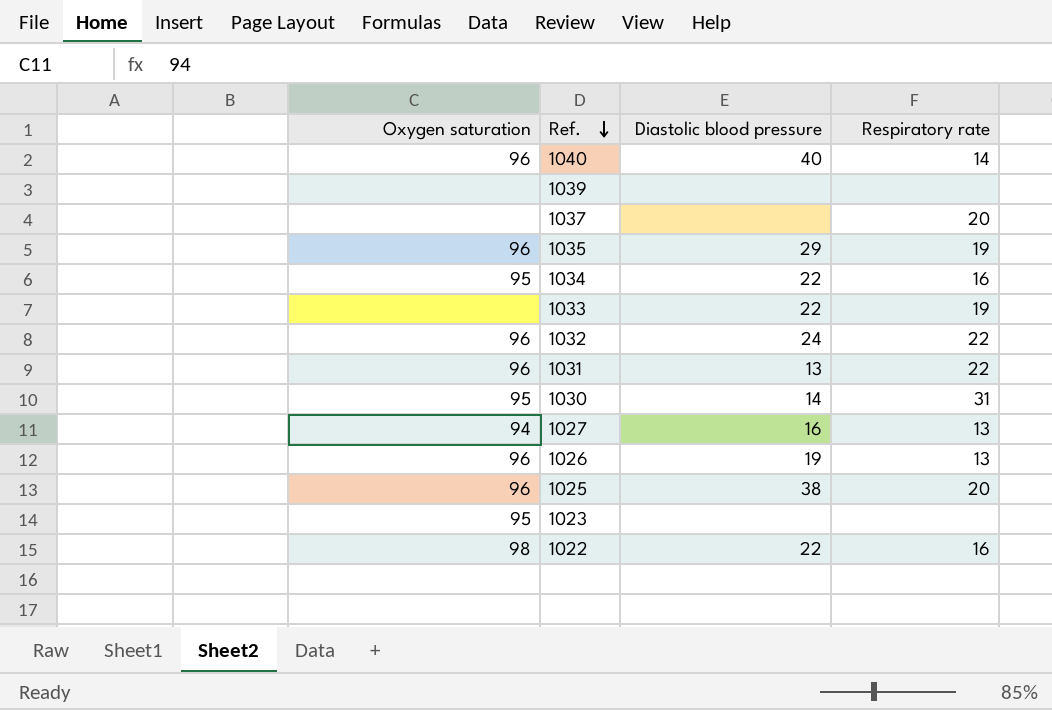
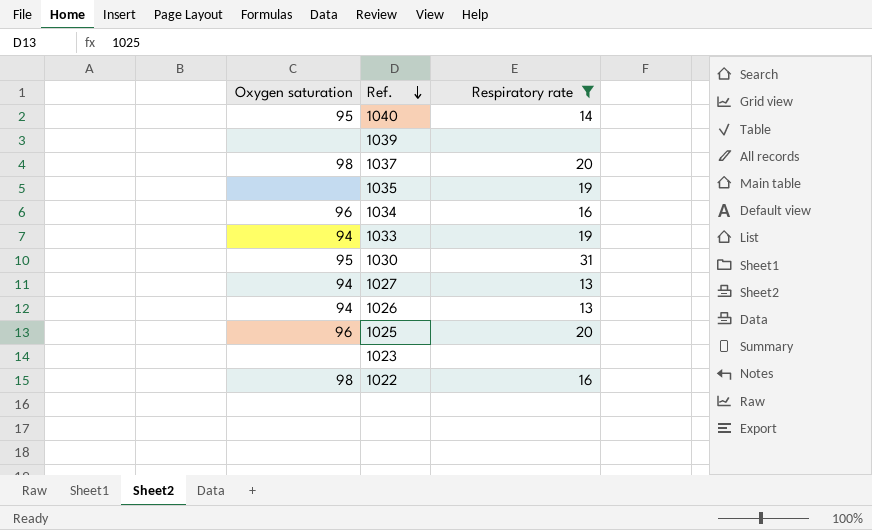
filter: none -> Respiratory rate != 22
column Diastolic blood pressure | position: 3 -> none
1040 | Oxygen saturation: 96 -> 95
1037 | Oxygen saturation: none -> 98
1035 | Oxygen saturation: 96 -> none
1034 | Oxygen saturation: 95 -> 96
1033 | Oxygen saturation: none -> 94
1026 | Oxygen saturation: 96 -> 94
1023 | Oxygen saturation: 95 -> none

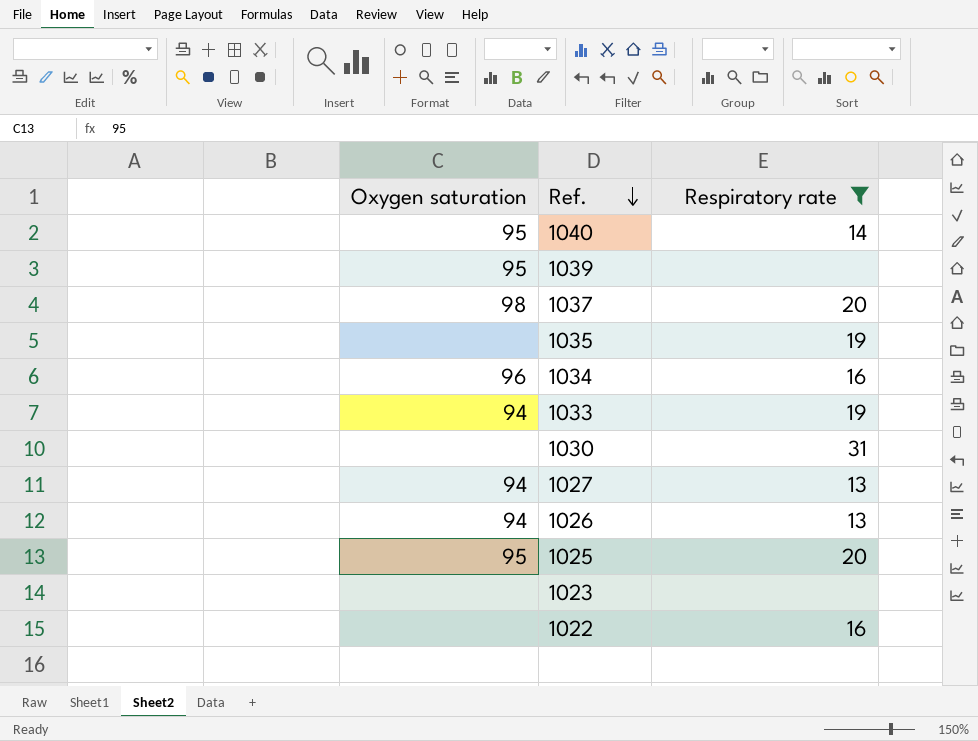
1039 | Oxygen saturation: none -> 95
1030 | Oxygen saturation: 95 -> none
1025 | Oxygen saturation: 96 -> 95
1022 | Oxygen saturation: 98 -> none

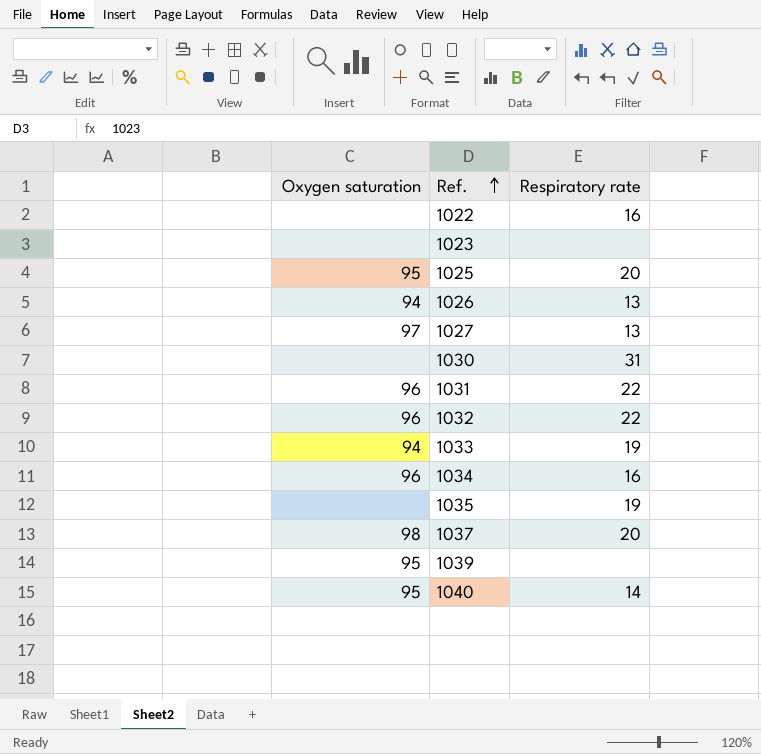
filter: Respiratory rate != 22 -> none
row order: Ref. descending -> Ref. ascending
1027 | Oxygen saturation: 94 -> 97

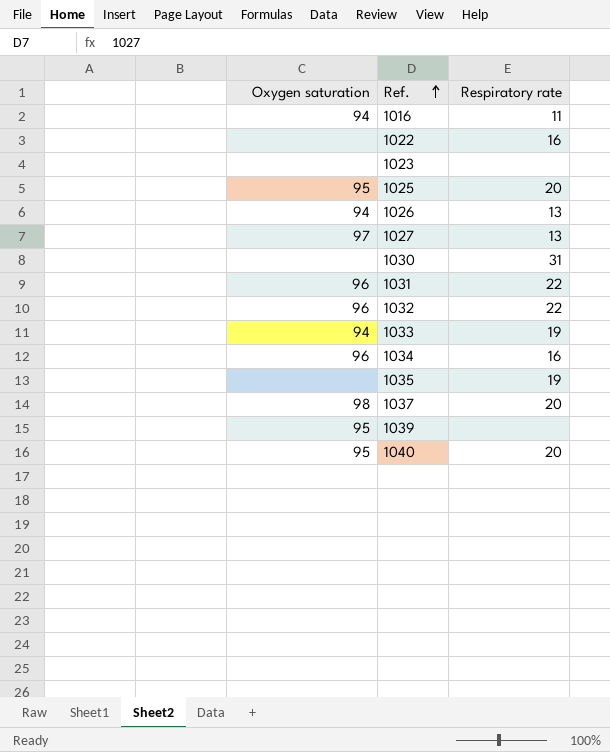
row 1016: none -> 94 | 11
1040 | Respiratory rate: 14 -> 20

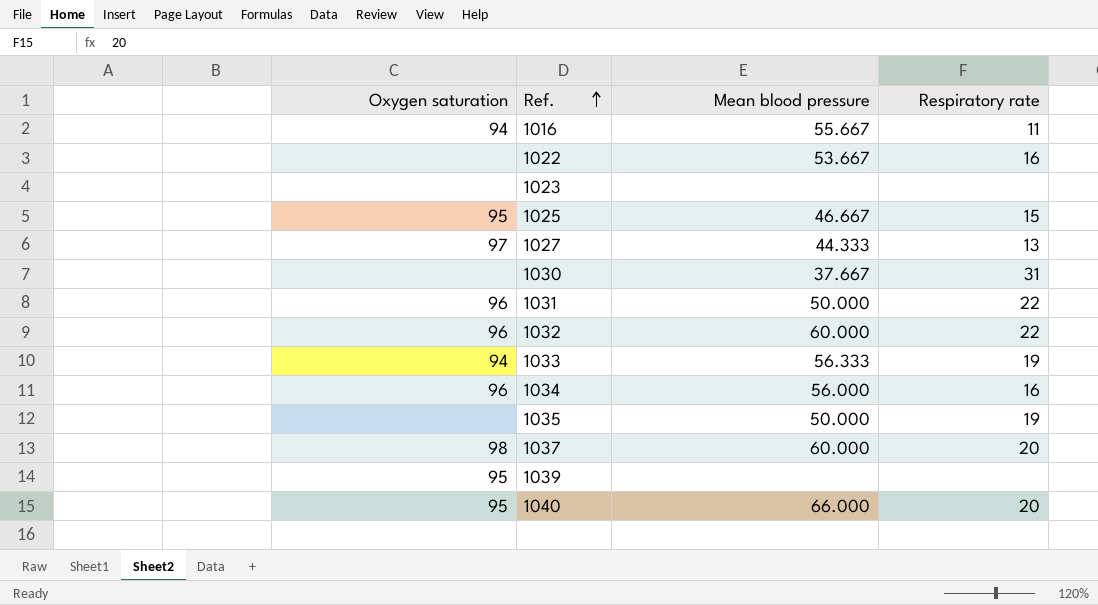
column Mean blood pressure | position: none -> 3
row 1026: 94 | 13 -> none
1025 | Respiratory rate: 20 -> 15

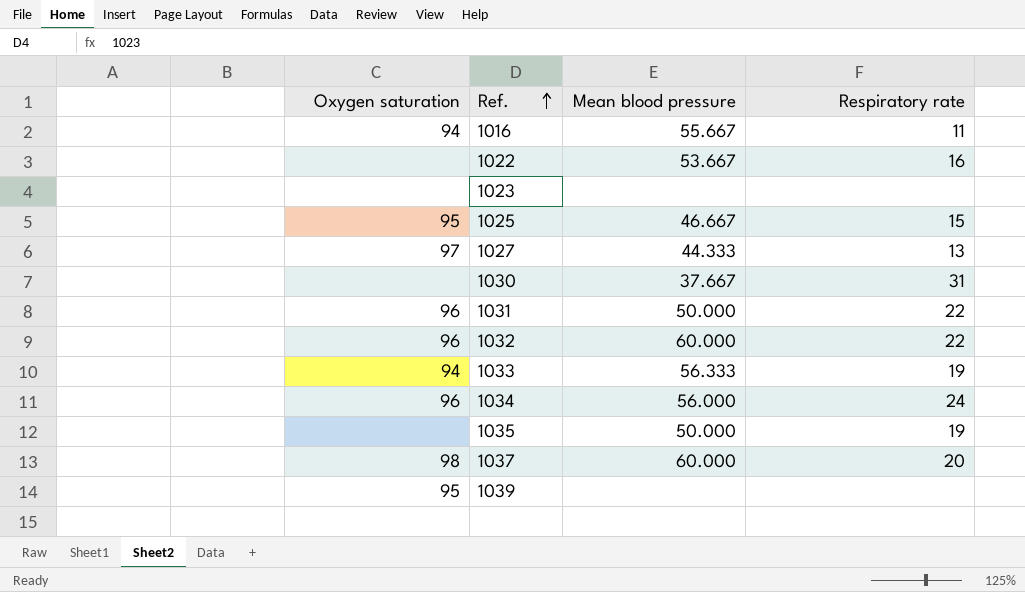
row 1040: 95 | 66.000 | 20 -> none
1034 | Respiratory rate: 16 -> 24

